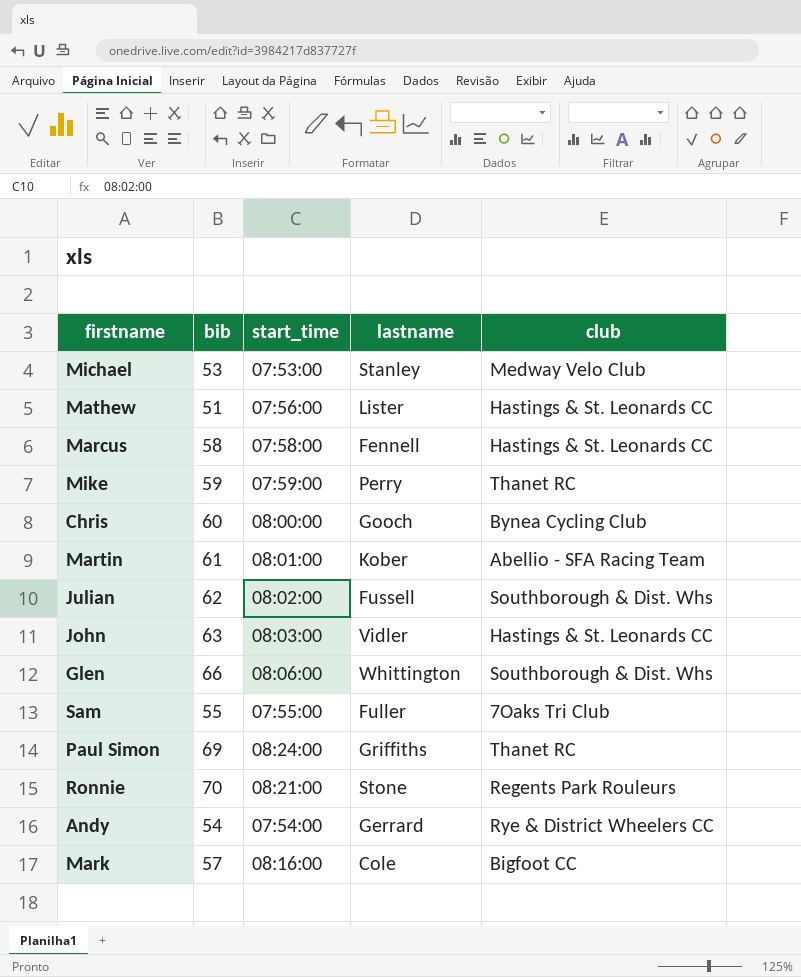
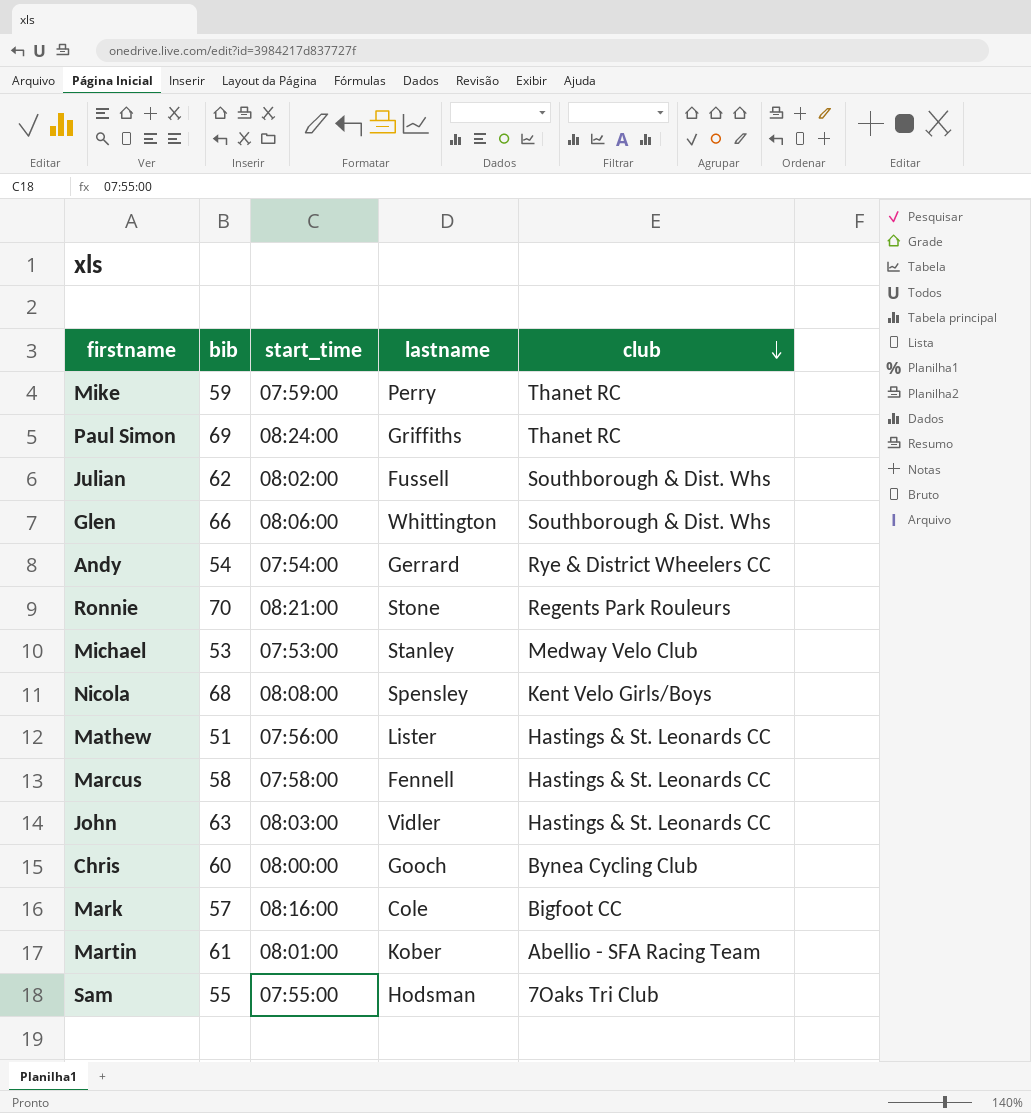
row order: none -> club descending
row Nicola: none -> 68 | 08:08:00 | Spensley | Kent Velo Girls/Boys
Sam | lastname: Fuller -> Hodsman

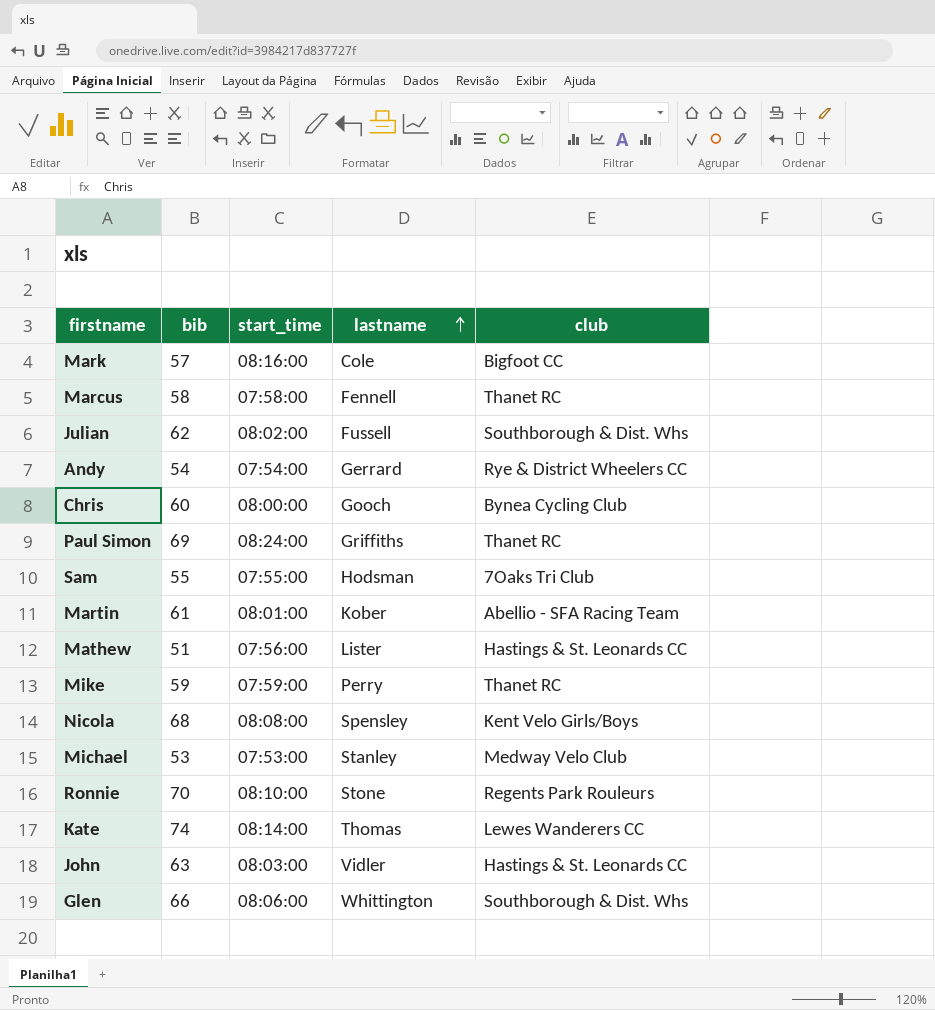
row order: club descending -> lastname ascending
Marcus | club: Hastings & St. Leonards CC -> Thanet RC
Ronnie | start_time: 08:21:00 -> 08:10:00
row Kate: none -> 74 | 08:14:00 | Thomas | Lewes Wanderers CC

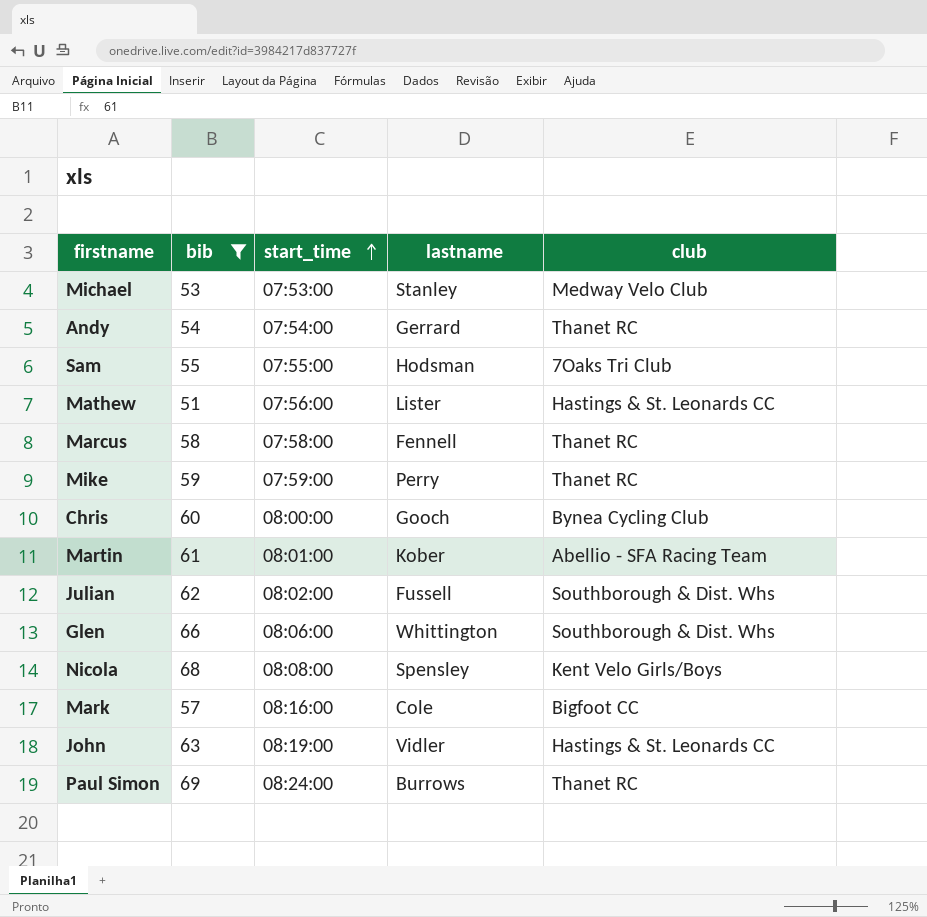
filter: none -> bib <= 69
row order: lastname ascending -> start_time ascending
Andy | club: Rye & District Wheelers CC -> Thanet RC
John | start_time: 08:03:00 -> 08:19:00
Paul Simon | lastname: Griffiths -> Burrows

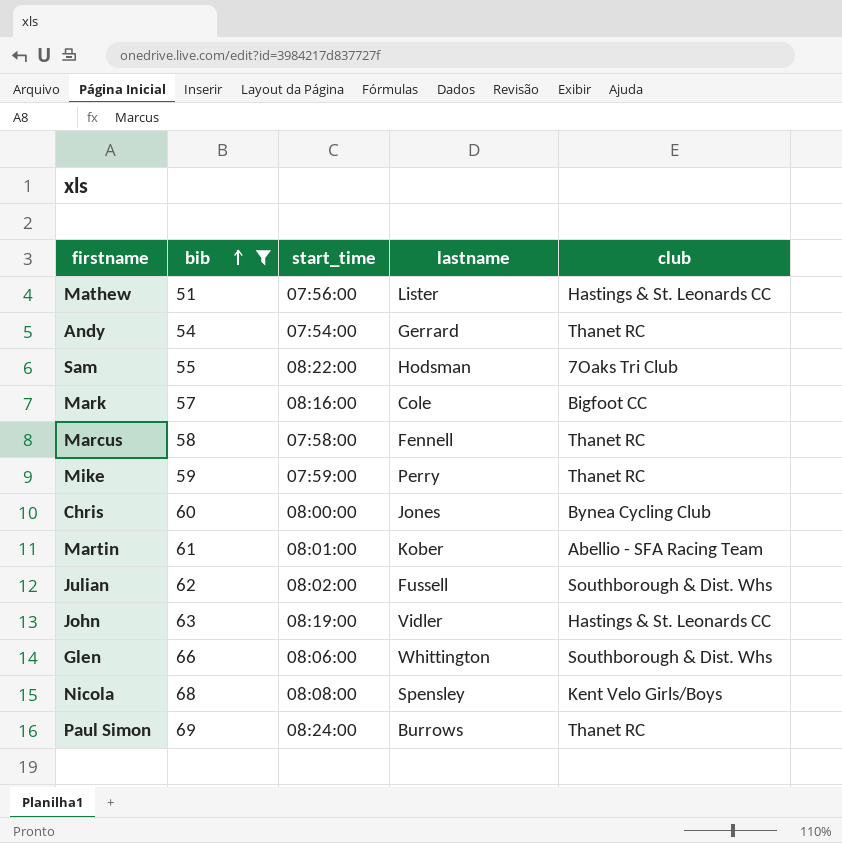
row order: start_time ascending -> bib ascending
row Michael: 53 | 07:53:00 | Stanley | Medway Velo Club -> none
Sam | start_time: 07:55:00 -> 08:22:00
Chris | lastname: Gooch -> Jones

